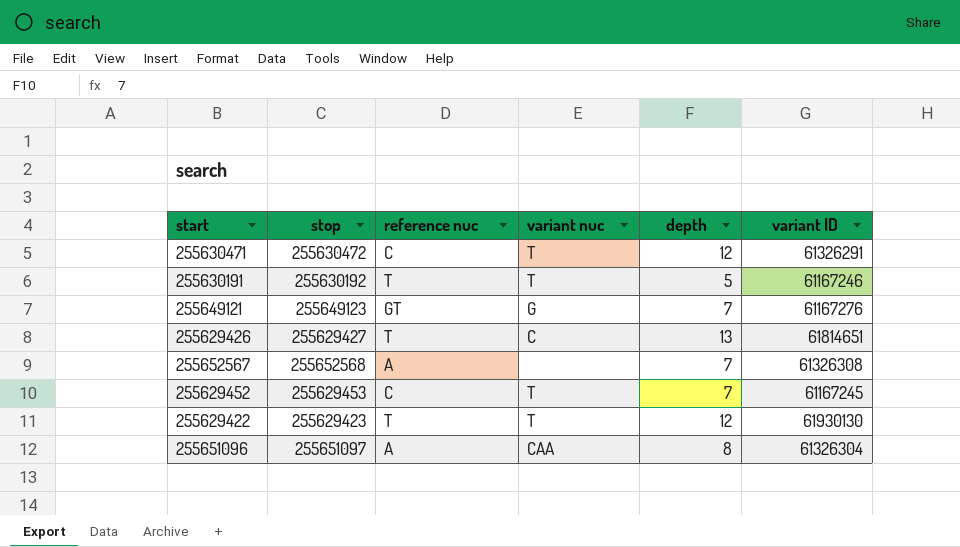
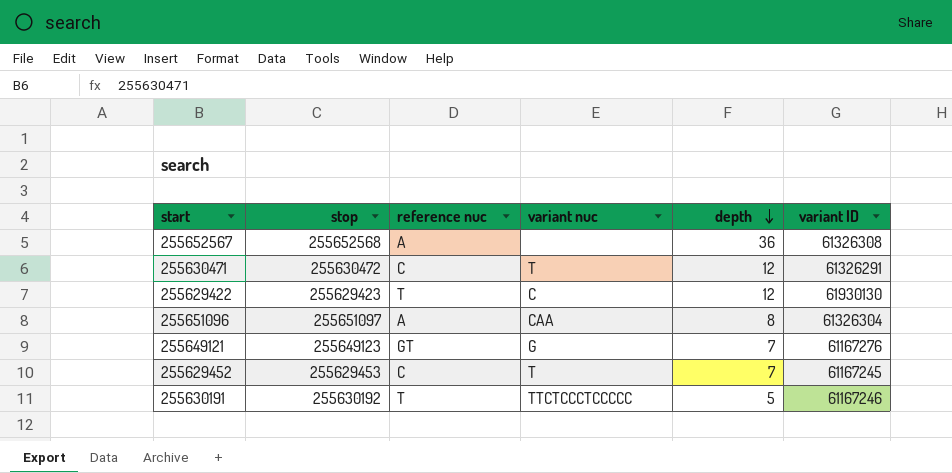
row order: none -> depth descending
row 255629426: 255629427 | T | C | 13 | 61814651 -> none
255652567 | depth: 7 -> 36
255629422 | variant nuc: T -> C
255630191 | variant nuc: T -> TTCTCCCTCCCCC

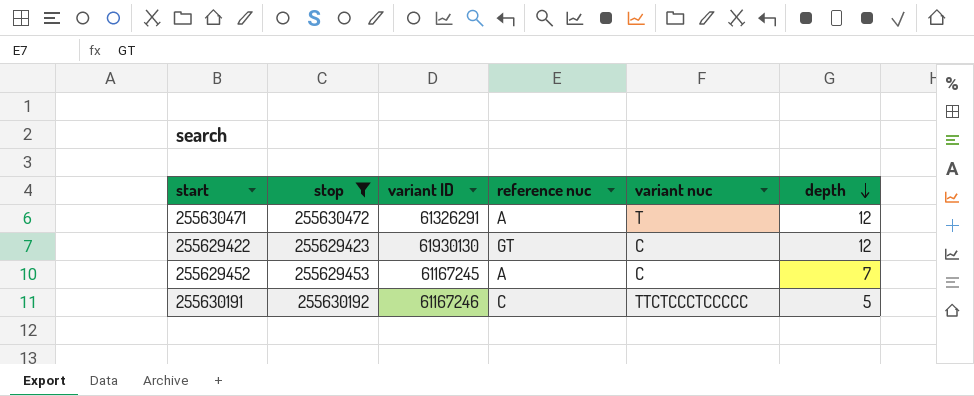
filter: none -> stop <= 255630472
column variant ID | position: 6 -> 3
255630471 | reference nuc: C -> A
255629422 | reference nuc: T -> GT
255629452 | reference nuc: C -> A
255629452 | variant nuc: T -> C
255630191 | reference nuc: T -> C

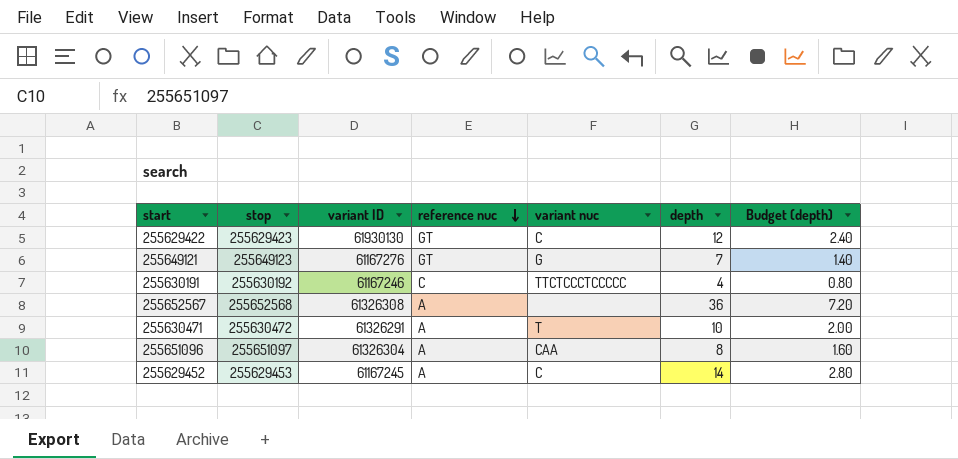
filter: stop <= 255630472 -> none
row order: depth descending -> reference nuc descending
column Budget (depth) | formula: none -> [depth] * 0.2
255630191 | depth: 5 -> 4
255630471 | depth: 12 -> 10
255629452 | depth: 7 -> 14

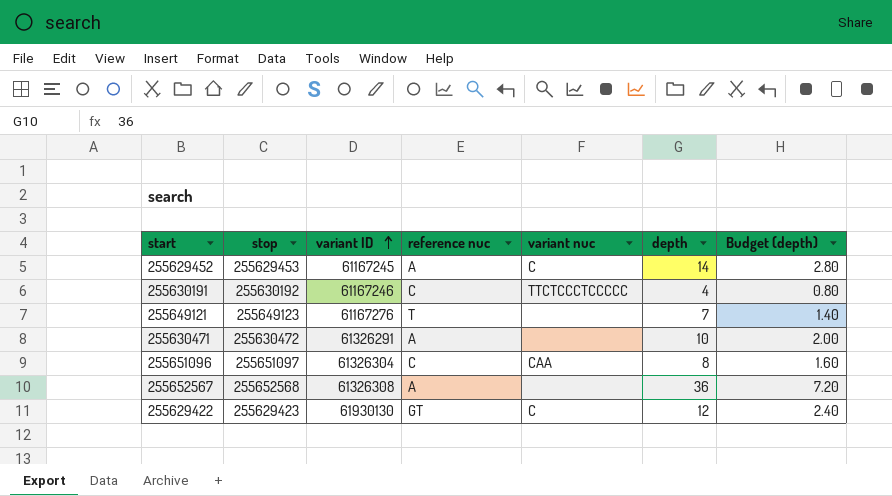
row order: reference nuc descending -> variant ID ascending
255649121 | reference nuc: GT -> T
255649121 | variant nuc: G -> none
255630471 | variant nuc: T -> none
255651096 | reference nuc: A -> C

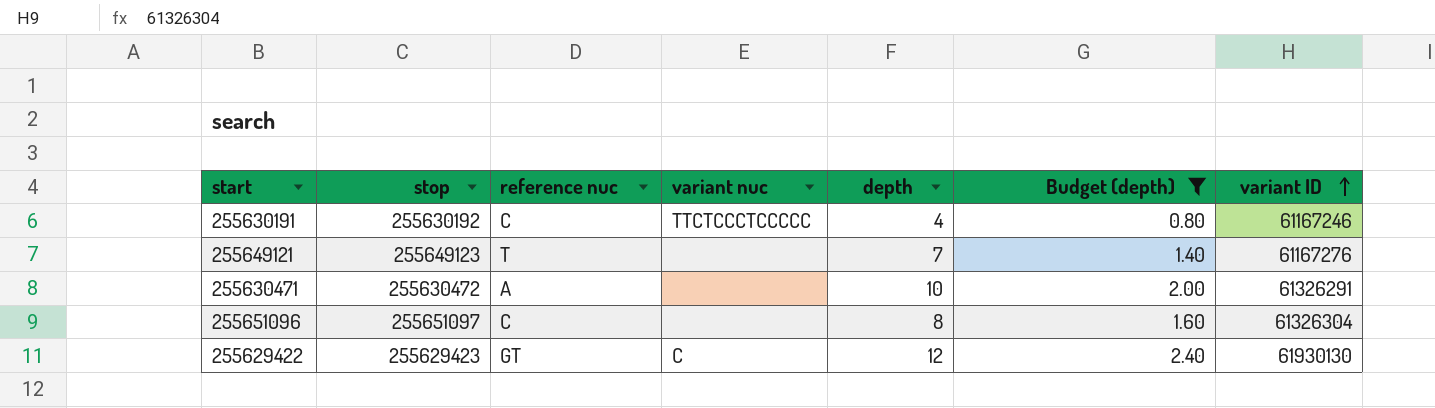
filter: none -> Budget (depth) <= 2.40
column variant ID | position: 3 -> 7
255651096 | variant nuc: CAA -> none

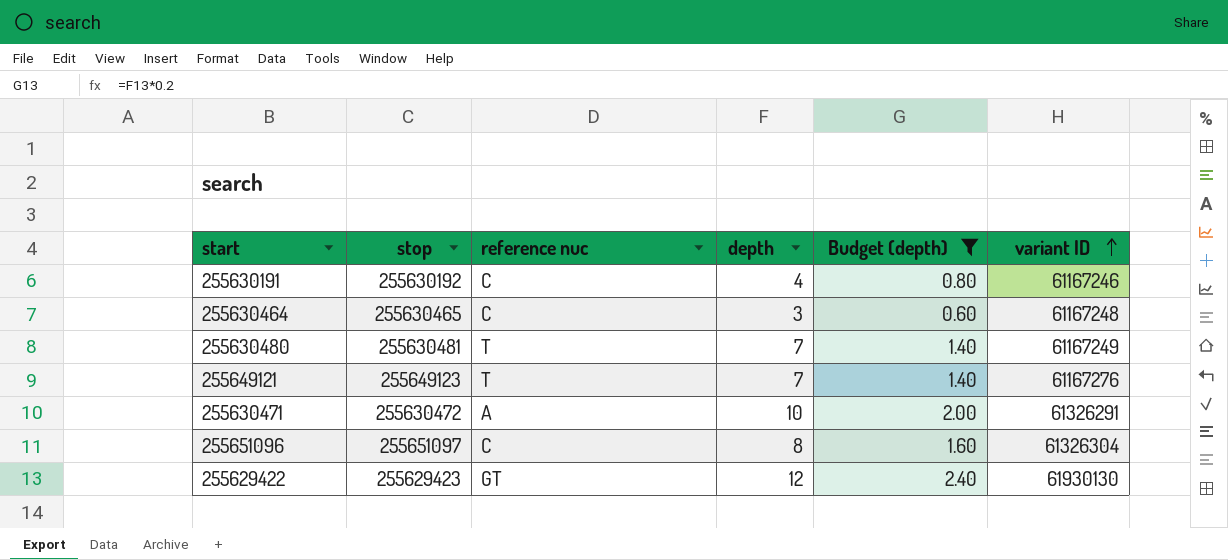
column variant nuc | position: 4 -> none
row 255630464: none -> 255630465 | C | 3 | 0.60 | 61167248
row 255630480: none -> 255630481 | T | 7 | 1.40 | 61167249

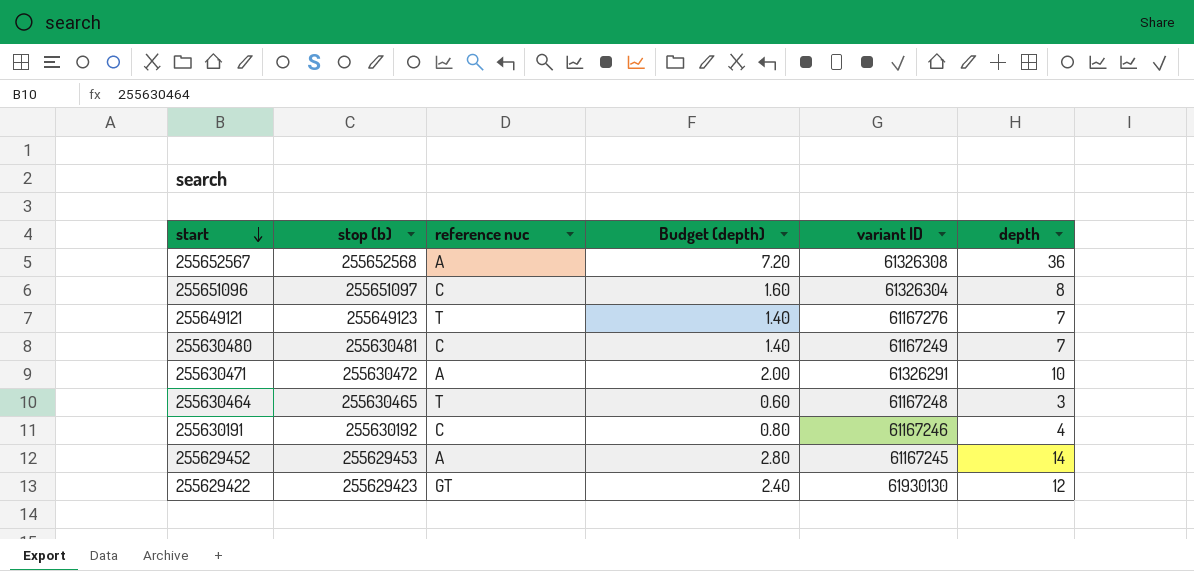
filter: Budget (depth) <= 2.40 -> none
row order: variant ID ascending -> start descending
column name: stop -> stop (b)
column depth | position: 4 -> 6
255630480 | reference nuc: T -> C
255630464 | reference nuc: C -> T

